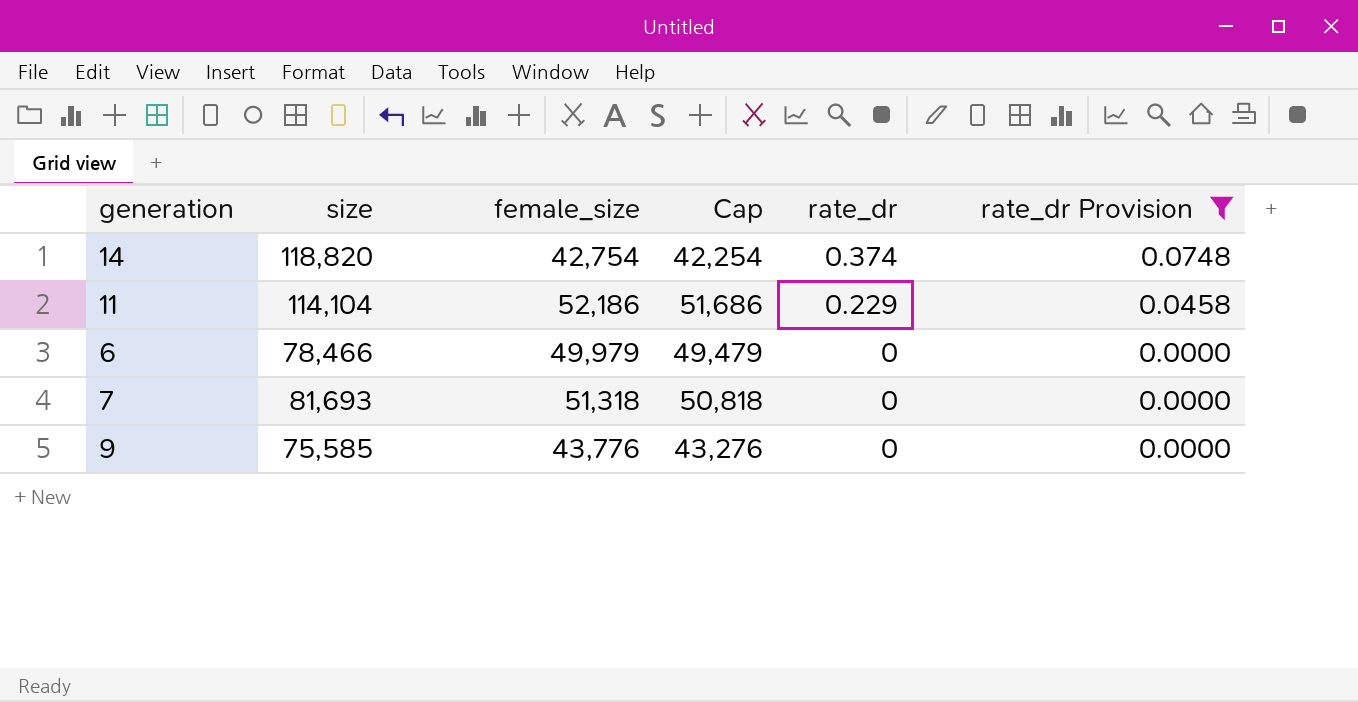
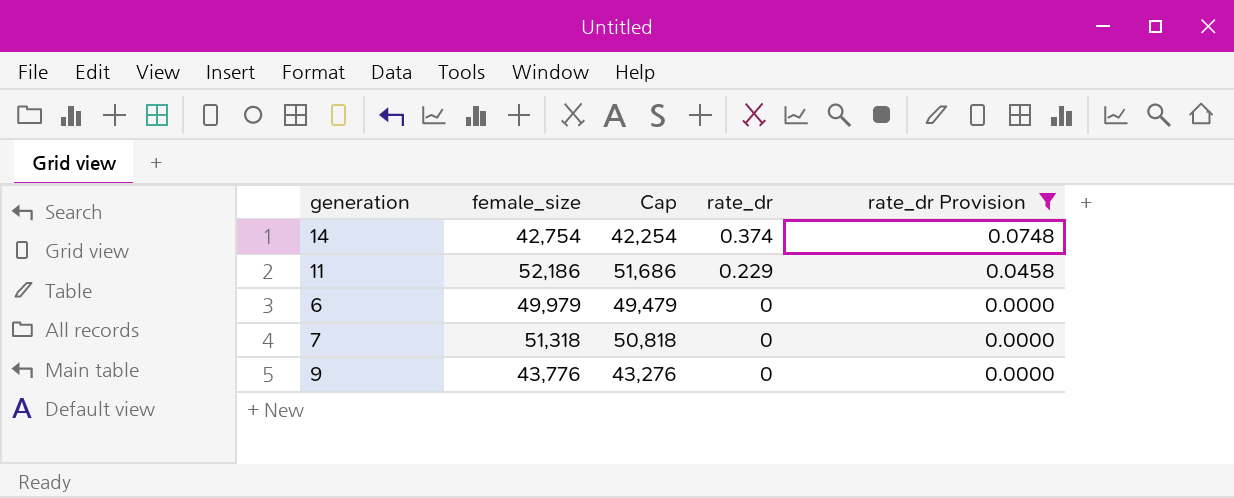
column size | position: 2 -> none

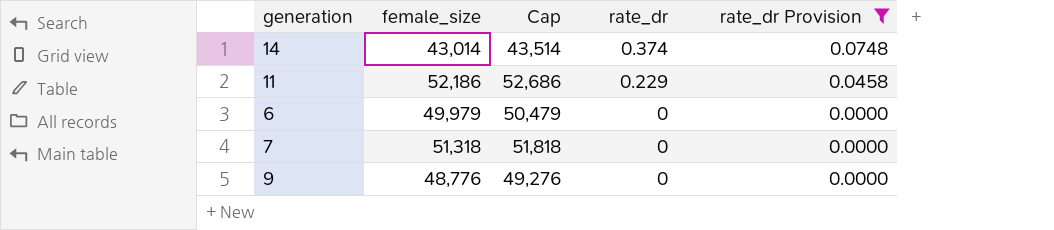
column Cap | formula: [female_size] - 500 -> [female_size] + 500
14 | female_size: 42,754 -> 43,014
9 | female_size: 43,776 -> 48,776

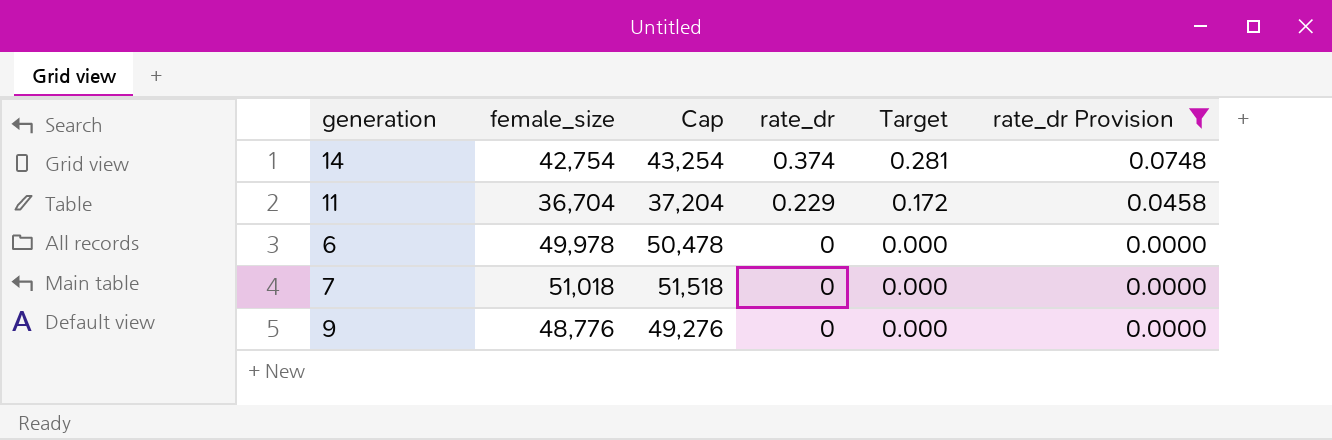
column Target | formula: none -> [rate_dr] * 0.75
14 | female_size: 43,014 -> 42,754
14 | Cap: 43,514 -> 43,254
11 | female_size: 52,186 -> 36,704
11 | Cap: 52,686 -> 37,204
6 | female_size: 49,979 -> 49,978
6 | Cap: 50,479 -> 50,478
7 | female_size: 51,318 -> 51,018
7 | Cap: 51,818 -> 51,518

